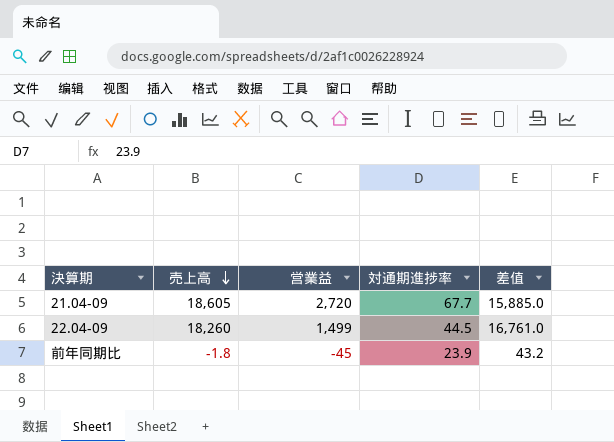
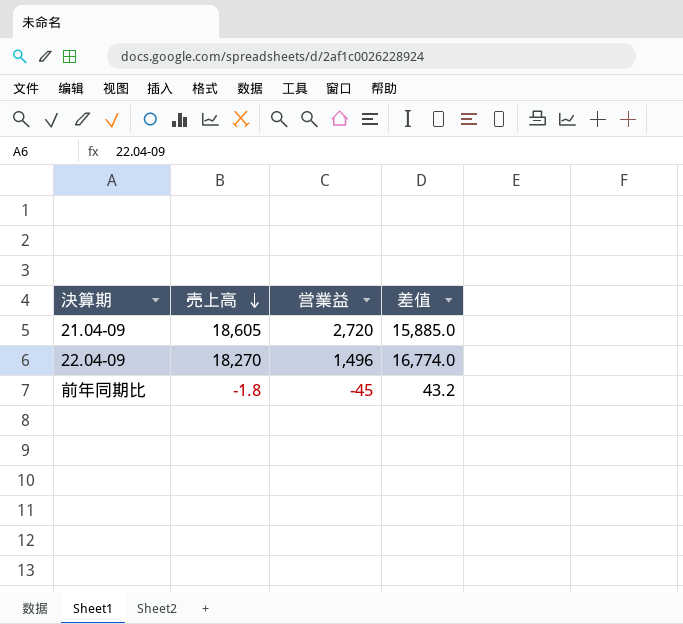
column 対通期進捗率 | position: 4 -> none
22.04-09 | 売上高: 18,260 -> 18,270
22.04-09 | 営業益: 1,499 -> 1,496
22.04-09 | 差值: 16,761.0 -> 16,774.0

